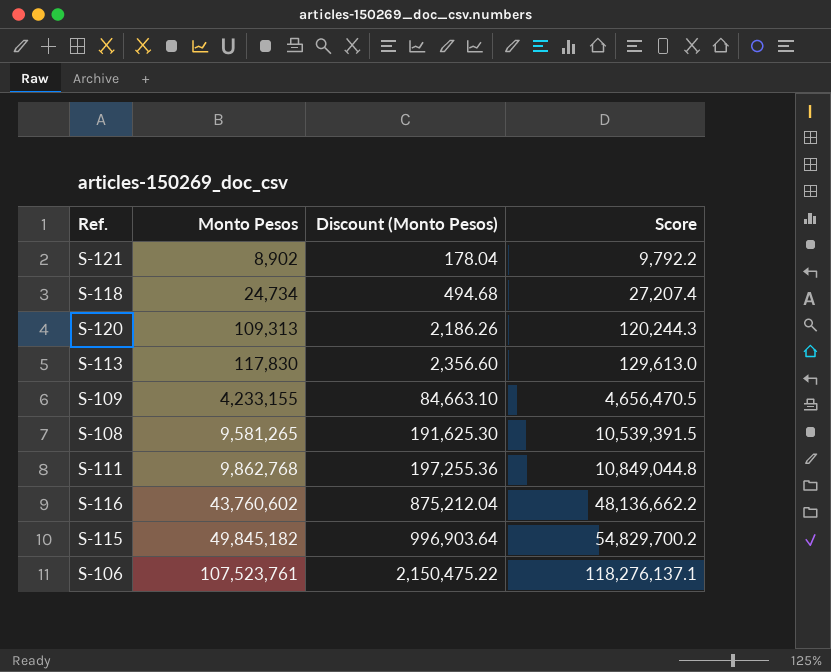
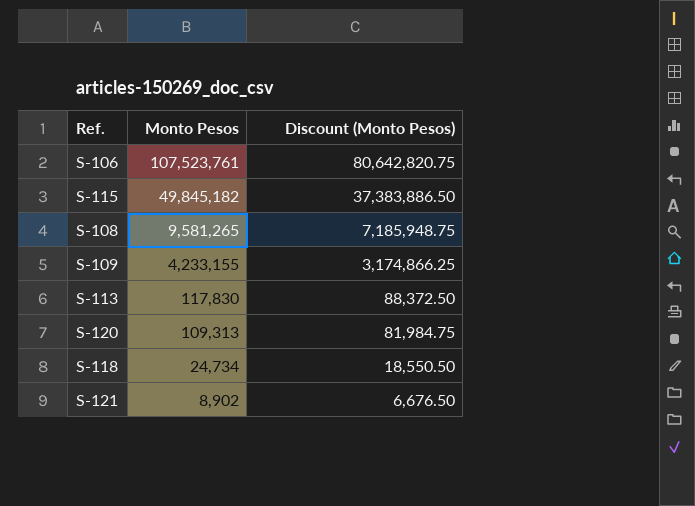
row order: Monto Pesos ascending -> Monto Pesos descending
column Score | formula: [Monto Pesos] * 1.1 -> none
column Discount (Monto Pesos) | formula: [Monto Pesos] * 0.02 -> [Monto Pesos] * 0.75
row S-111: 9,862,768 | 197,255.36 | 10,849,044.8 -> none
row S-116: 43,760,602 | 875,212.04 | 48,136,662.2 -> none

